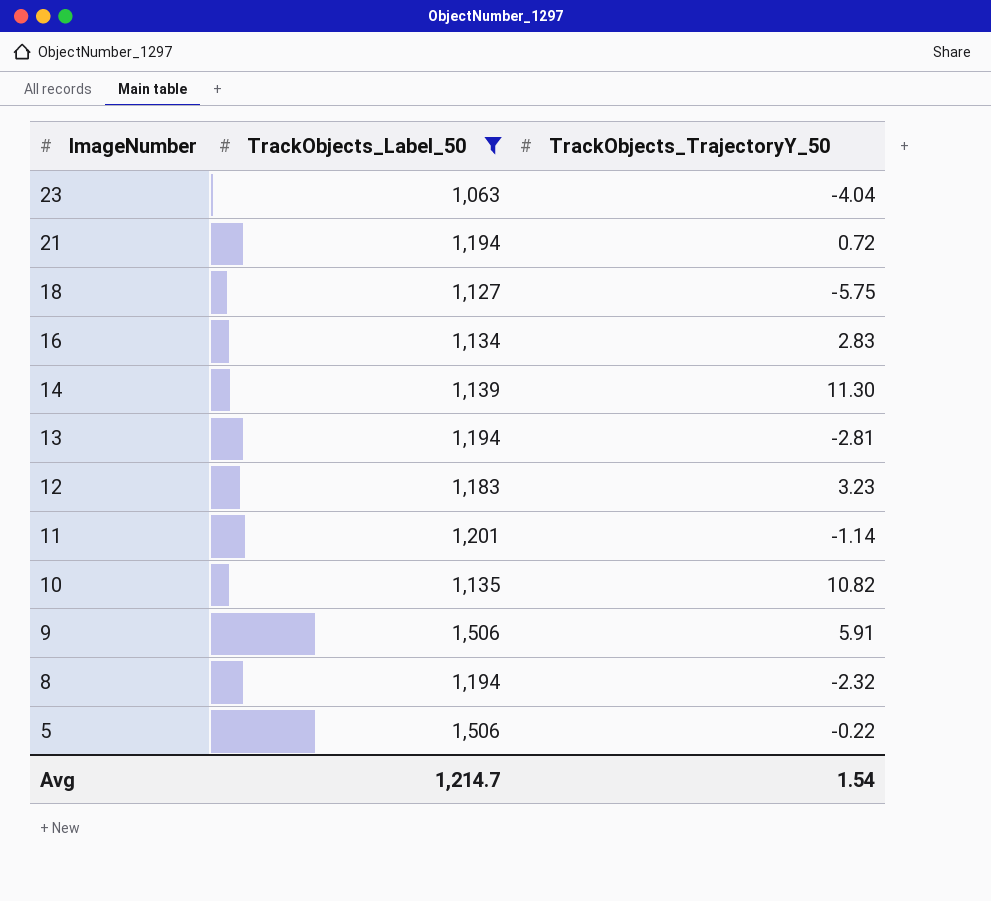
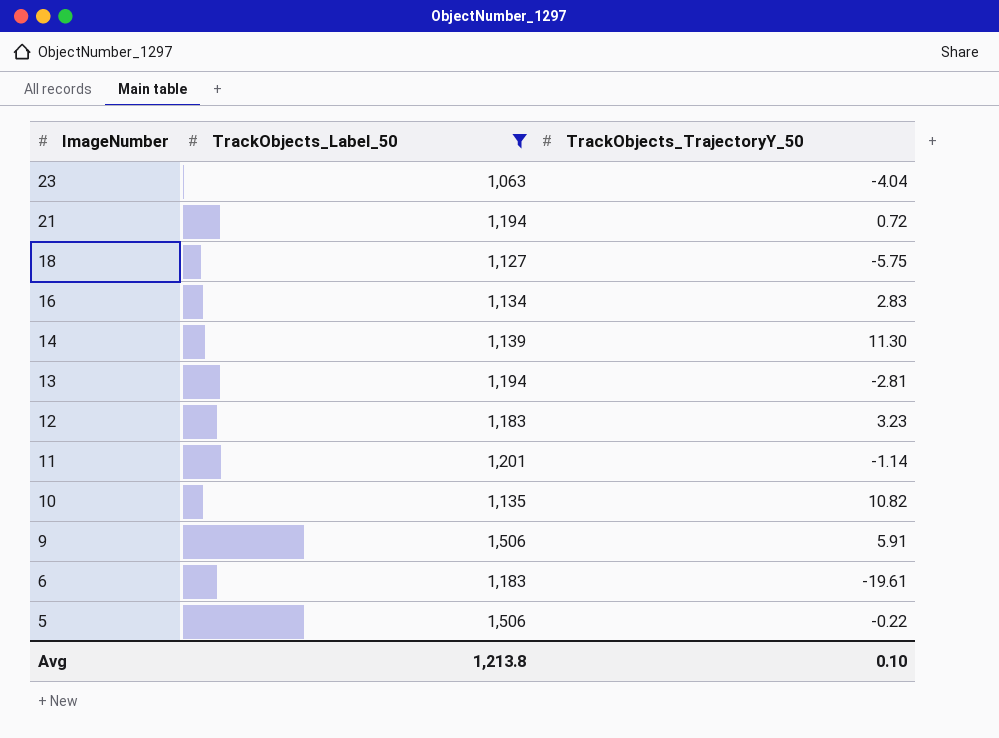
row 8: 1,194 | -2.32 -> none
row 6: none -> 1,183 | -19.61
Avg | TrackObjects_Label_50: 1,214.7 -> 1,213.8
Avg | TrackObjects_TrajectoryY_50: 1.54 -> 0.10

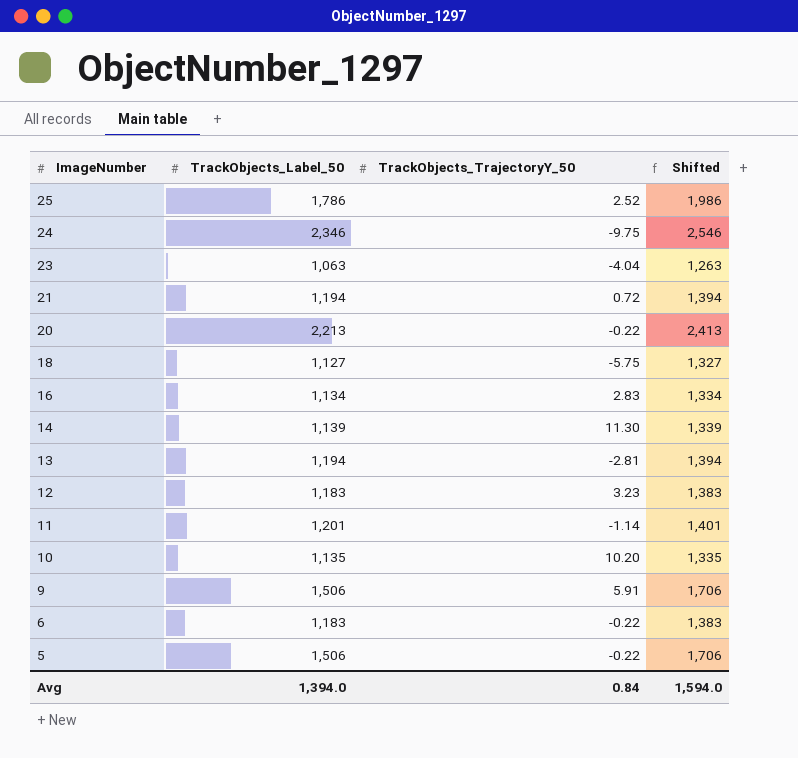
filter: TrackObjects_Label_50 <= 1,506 -> none
column Shifted | formula: none -> [TrackObjects_Label_50] + 200
10 | TrackObjects_TrajectoryY_50: 10.82 -> 10.20
6 | TrackObjects_TrajectoryY_50: -19.61 -> -0.22
Avg | TrackObjects_Label_50: 1,213.8 -> 1,394.0
Avg | TrackObjects_TrajectoryY_50: 0.10 -> 0.84

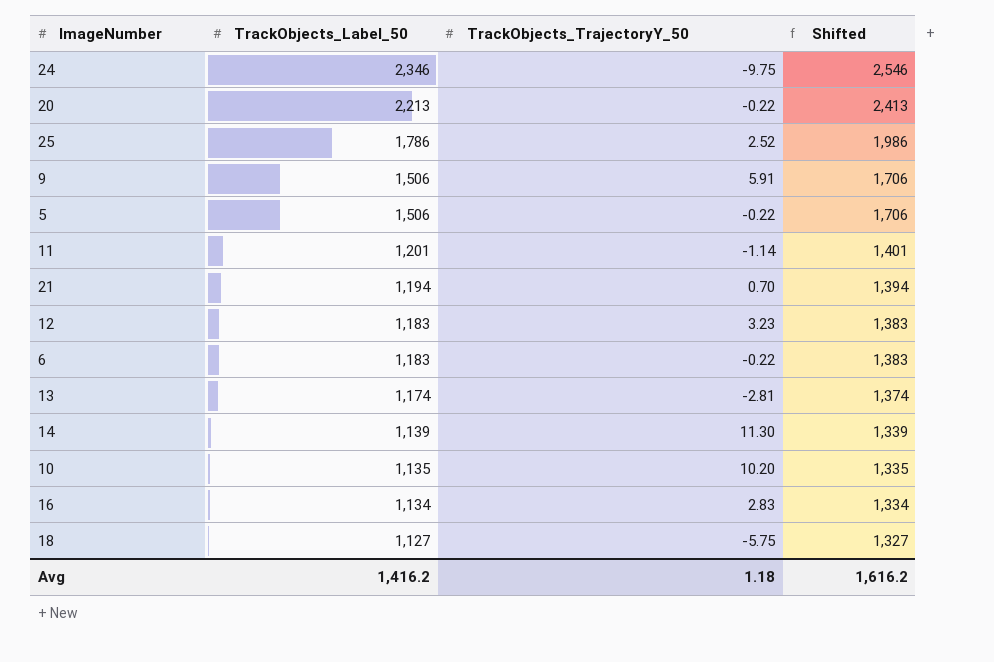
row order: ImageNumber descending -> TrackObjects_Label_50 descending
row 23: 1,063 | -4.04 | 1,263 -> none
21 | TrackObjects_TrajectoryY_50: 0.72 -> 0.70
13 | TrackObjects_Label_50: 1,194 -> 1,174
13 | Shifted: 1,394 -> 1,374
Avg | TrackObjects_Label_50: 1,394.0 -> 1,416.2
Avg | TrackObjects_TrajectoryY_50: 0.84 -> 1.18
Avg | Shifted: 1,594.0 -> 1,616.2

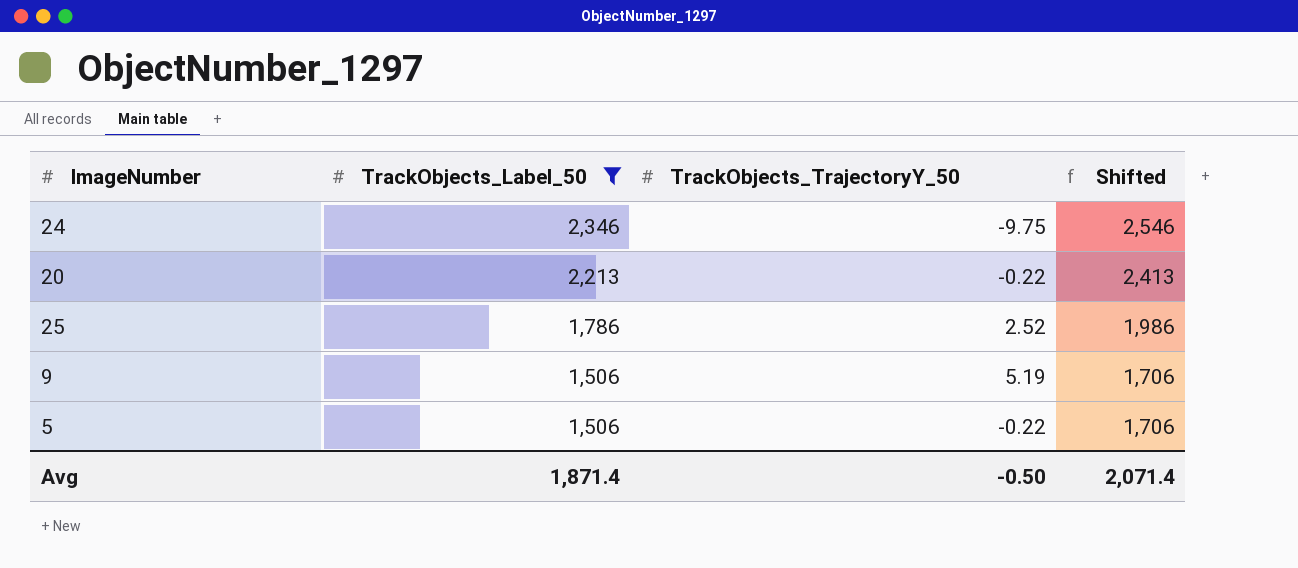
filter: none -> TrackObjects_Label_50 >= 1,506
9 | TrackObjects_TrajectoryY_50: 5.91 -> 5.19
Avg | TrackObjects_Label_50: 1,416.2 -> 1,871.4
Avg | TrackObjects_TrajectoryY_50: 1.18 -> -0.50
Avg | Shifted: 1,616.2 -> 2,071.4

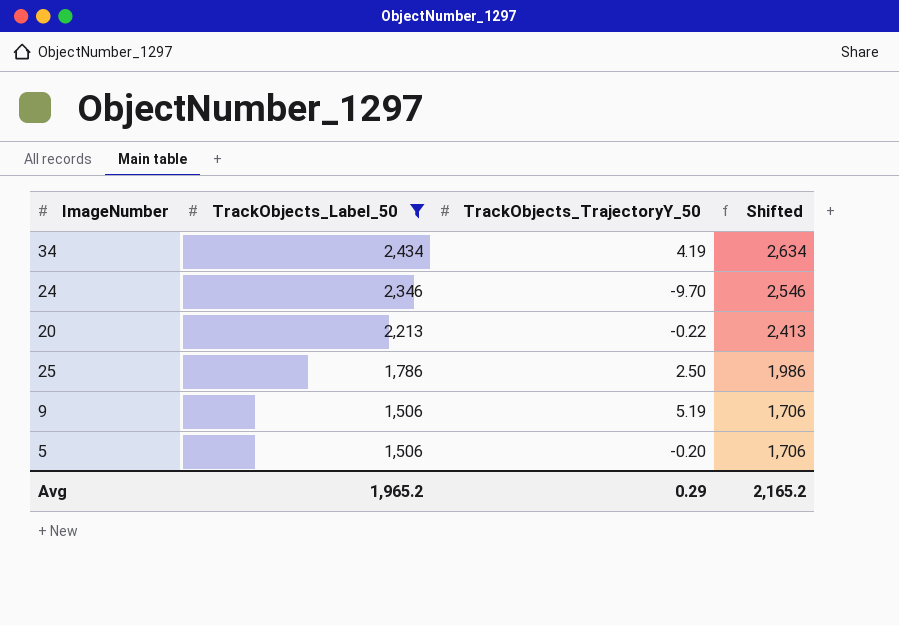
row 34: none -> 2,434 | 4.19 | 2,634
24 | TrackObjects_TrajectoryY_50: -9.75 -> -9.70
25 | TrackObjects_TrajectoryY_50: 2.52 -> 2.50
5 | TrackObjects_TrajectoryY_50: -0.22 -> -0.20
Avg | TrackObjects_Label_50: 1,871.4 -> 1,965.2
Avg | TrackObjects_TrajectoryY_50: -0.50 -> 0.29
Avg | Shifted: 2,071.4 -> 2,165.2

